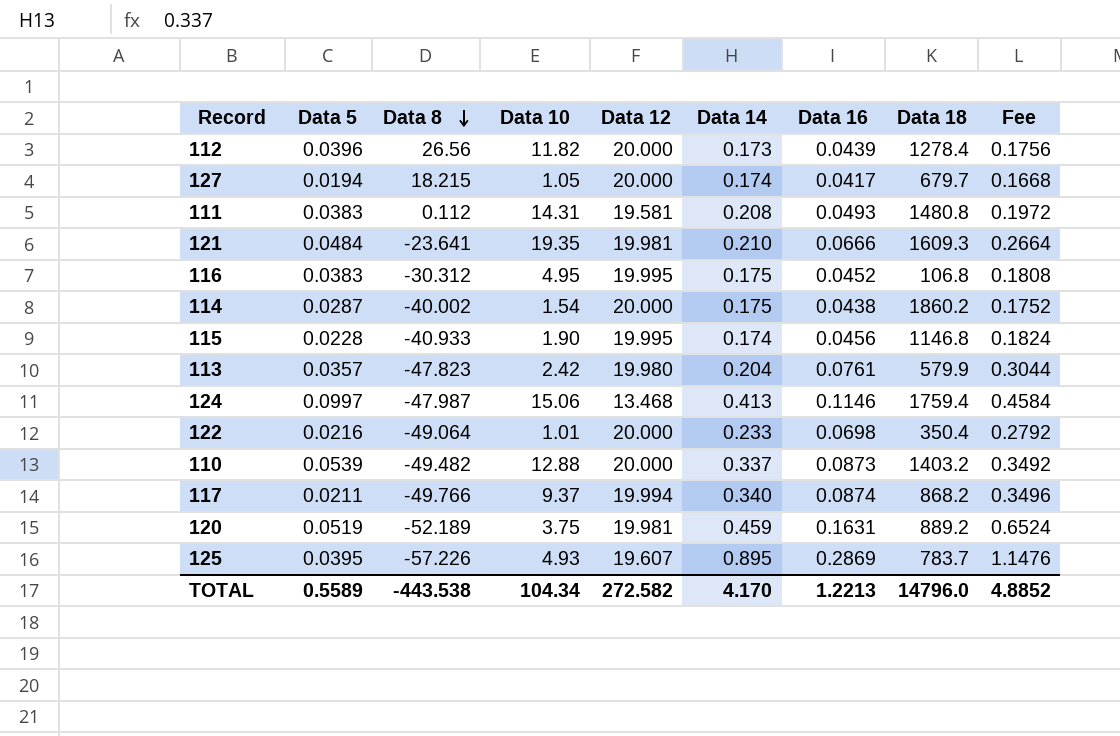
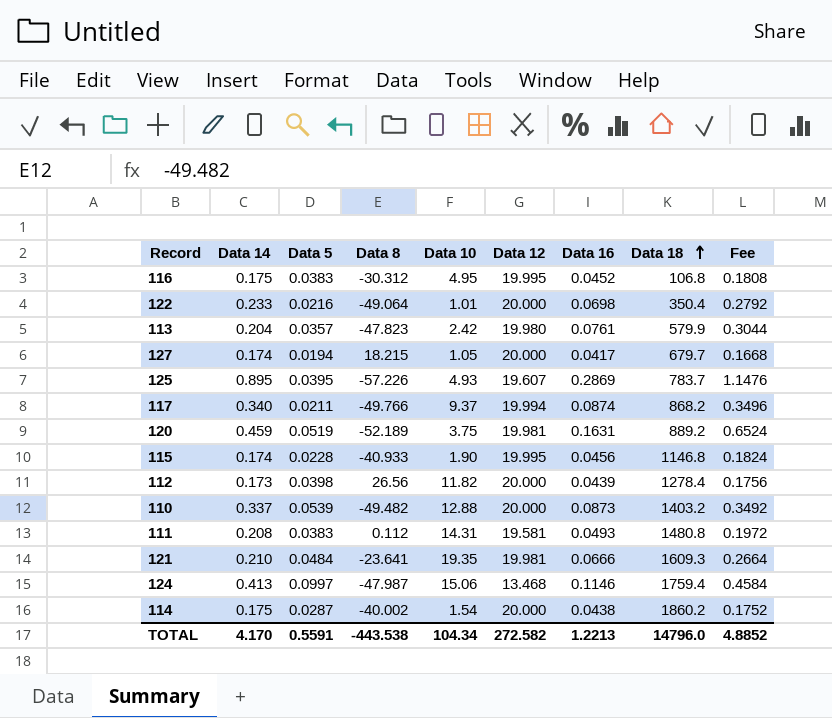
row order: Data 8 descending -> Data 18 ascending
column Data 14 | position: 6 -> 2
112 | Data 5: 0.0396 -> 0.0398
TOTAL | Data 5: 0.5589 -> 0.5591

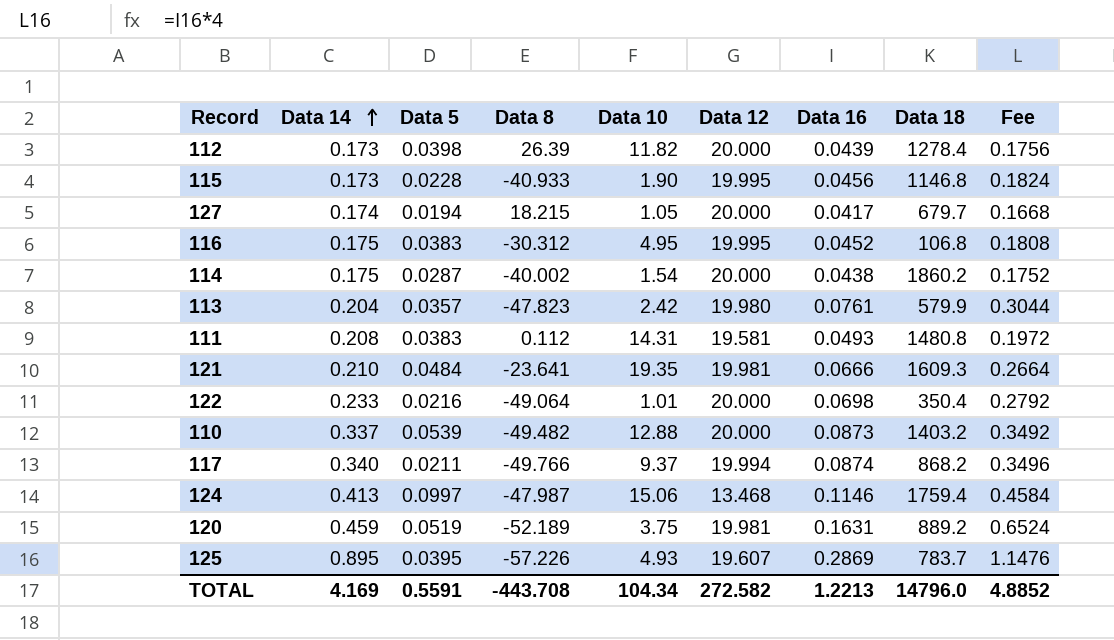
row order: Data 18 ascending -> Data 14 ascending
112 | Data 8: 26.56 -> 26.39
115 | Data 14: 0.174 -> 0.173
TOTAL | Data 14: 4.170 -> 4.169
TOTAL | Data 8: -443.538 -> -443.708

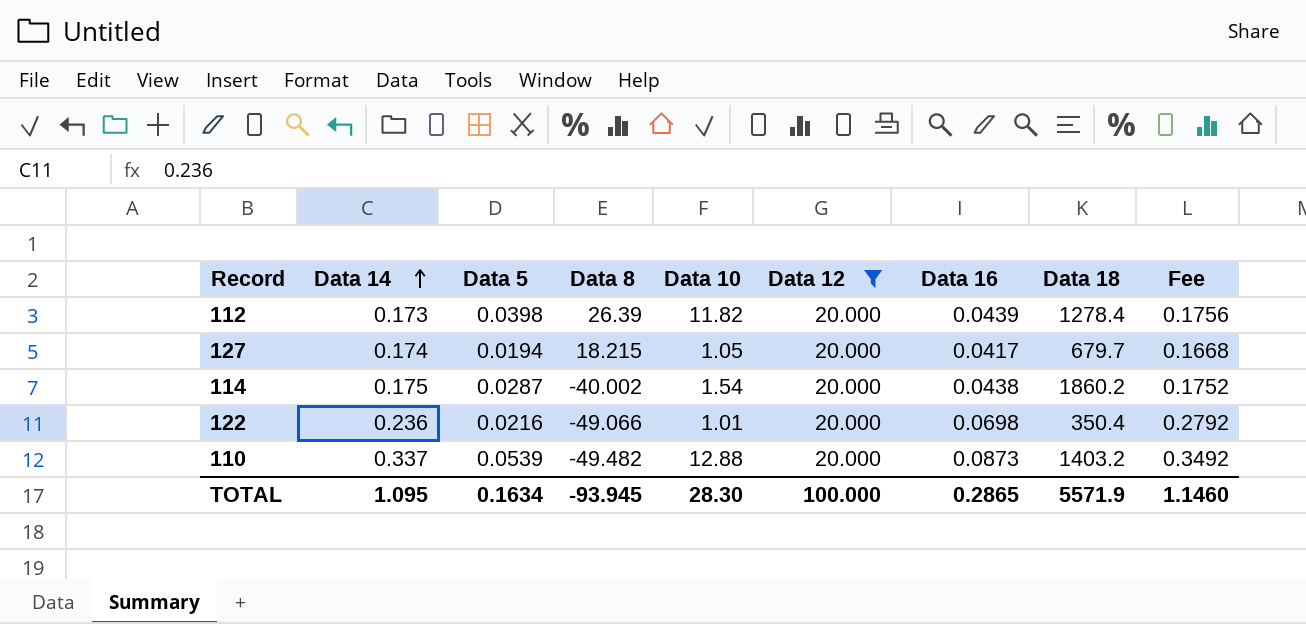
filter: none -> Data 12 = 20.000
122 | Data 14: 0.233 -> 0.236
122 | Data 8: -49.064 -> -49.066
TOTAL | Data 14: 4.169 -> 1.095
TOTAL | Data 5: 0.5591 -> 0.1634
TOTAL | Data 8: -443.708 -> -93.945
TOTAL | Data 10: 104.34 -> 28.30
TOTAL | Data 12: 272.582 -> 100.000
TOTAL | Data 16: 1.2213 -> 0.2865
TOTAL | Data 18: 14796.0 -> 5571.9
TOTAL | Fee: 4.8852 -> 1.1460

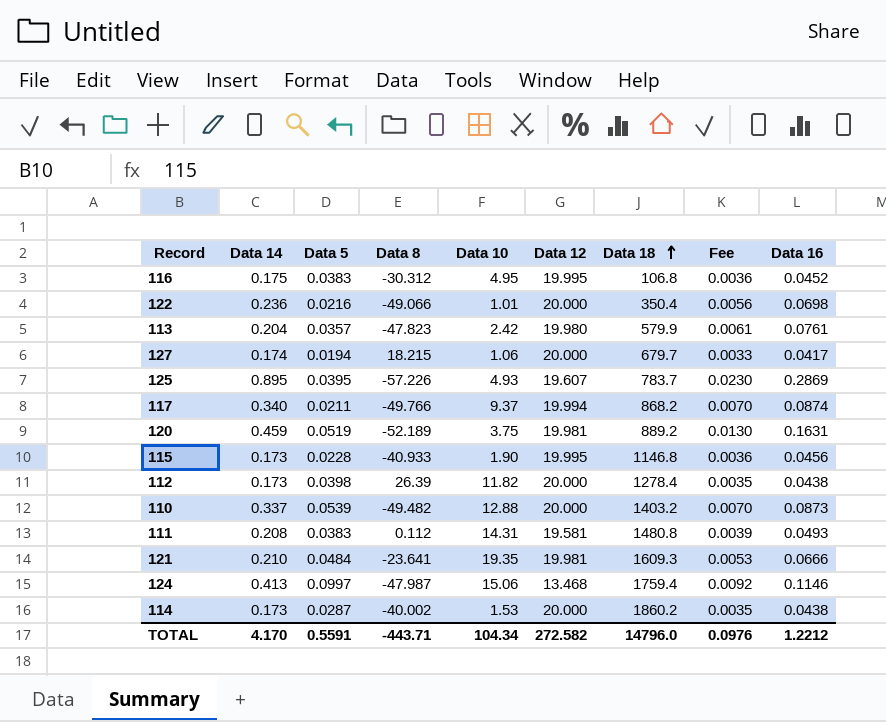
filter: Data 12 = 20.000 -> none
row order: Data 14 ascending -> Data 18 ascending
column Fee | formula: [Data 16] * 4 -> [Data 16] * 0.08
column Data 16 | position: 7 -> 9
127 | Data 10: 1.05 -> 1.06
112 | Data 16: 0.0439 -> 0.0438
114 | Data 14: 0.175 -> 0.173
114 | Data 10: 1.54 -> 1.53
TOTAL | Data 14: 1.095 -> 4.170
TOTAL | Data 5: 0.1634 -> 0.5591
TOTAL | Data 8: -93.945 -> -443.71
TOTAL | Data 10: 28.30 -> 104.34
TOTAL | Data 12: 100.000 -> 272.582
TOTAL | Data 18: 5571.9 -> 14796.0
TOTAL | Fee: 1.1460 -> 0.0976
TOTAL | Data 16: 0.2865 -> 1.2212

